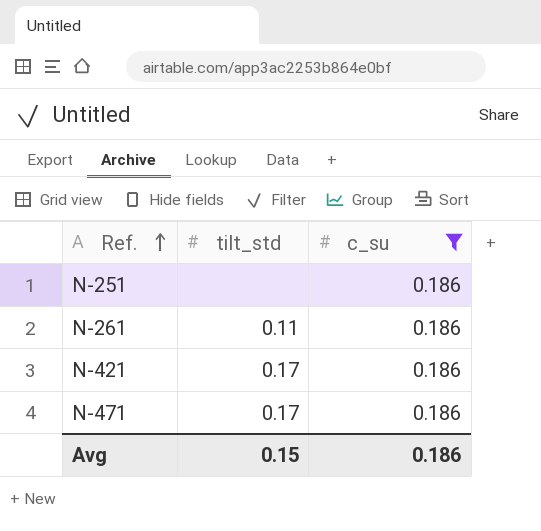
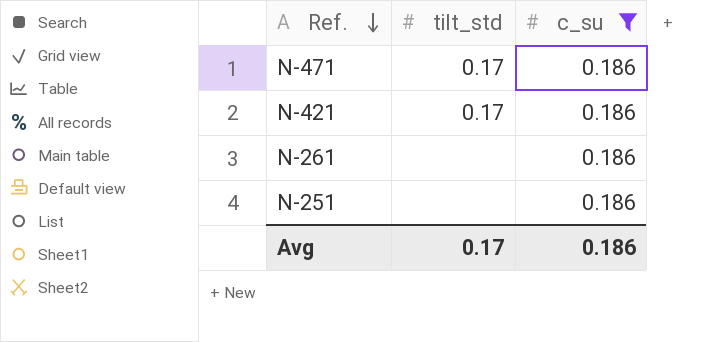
row order: Ref. ascending -> Ref. descending
N-261 | tilt_std: 0.11 -> none
Avg | tilt_std: 0.15 -> 0.17

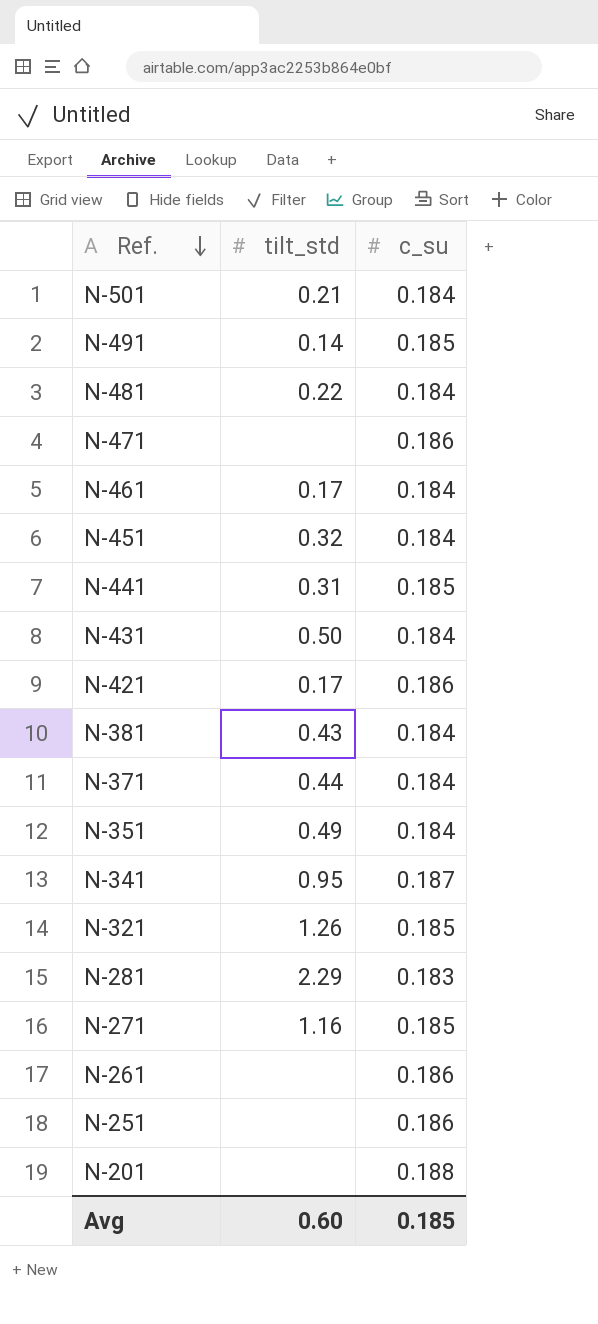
filter: c_su = 0.186 -> none
N-471 | tilt_std: 0.17 -> none
Avg | tilt_std: 0.17 -> 0.60
Avg | c_su: 0.186 -> 0.185

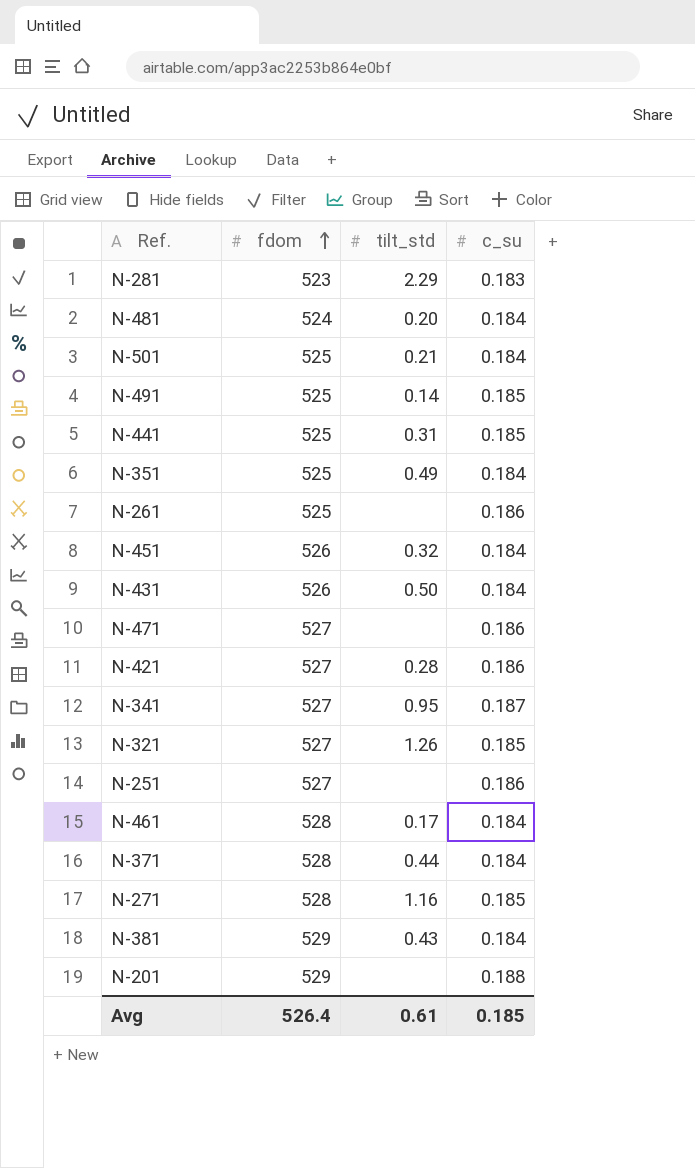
row order: Ref. descending -> fdom ascending
column fdom | position: none -> 2
N-481 | tilt_std: 0.22 -> 0.20
N-421 | tilt_std: 0.17 -> 0.28
Avg | tilt_std: 0.60 -> 0.61

